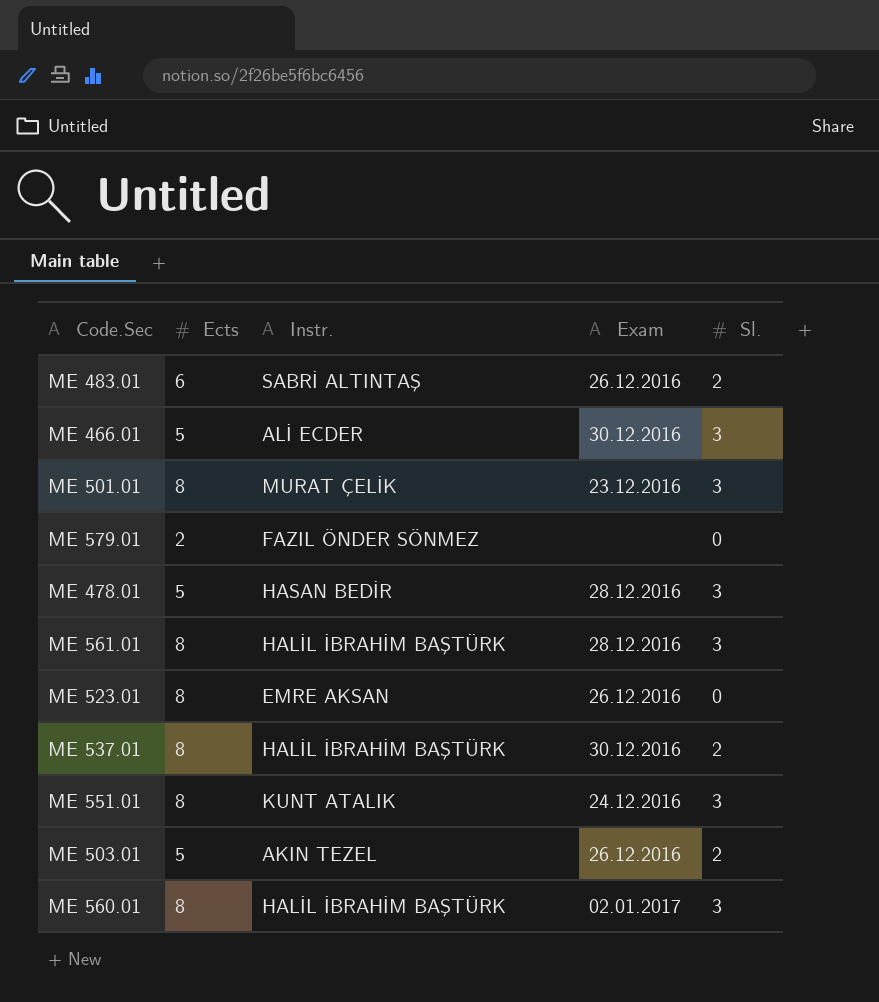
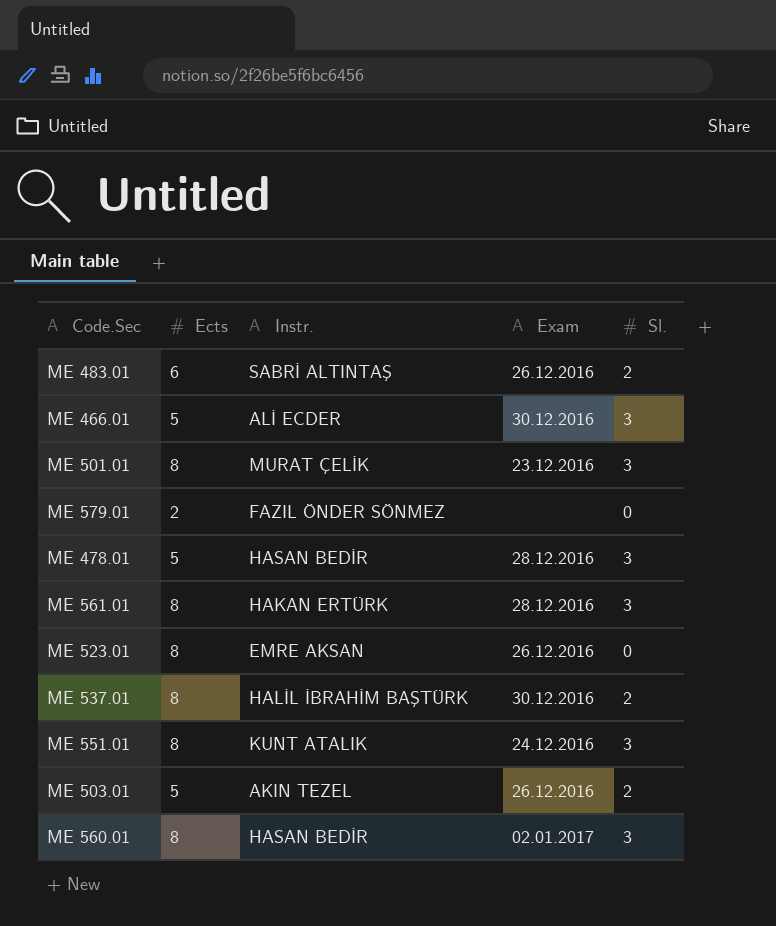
ME 561.01 | Instr.: HALİL İBRAHİM BAŞTÜRK -> HAKAN ERTÜRK
ME 560.01 | Instr.: HALİL İBRAHİM BAŞTÜRK -> HASAN BEDİR

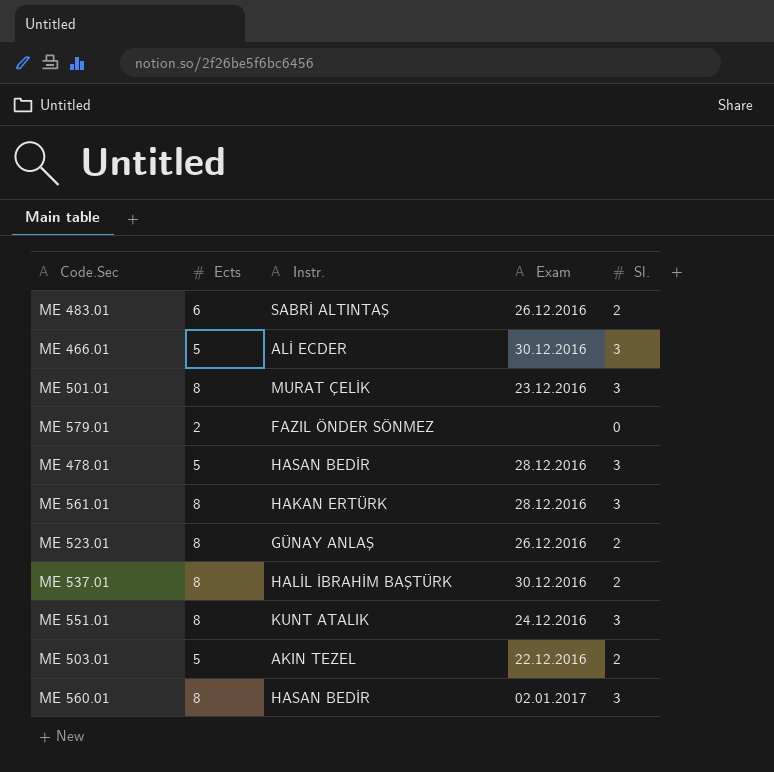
ME 523.01 | Instr.: EMRE AKSAN -> GÜNAY ANLAŞ
ME 523.01 | Sl.: 0 -> 2
ME 503.01 | Exam: 26.12.2016 -> 22.12.2016

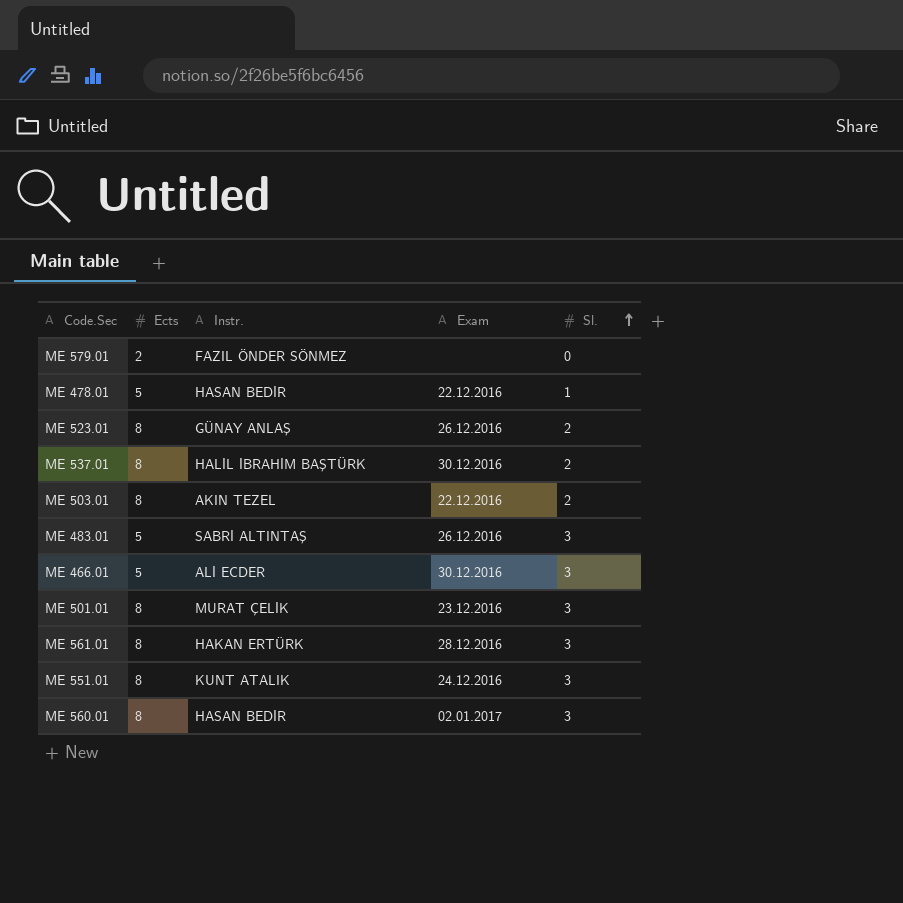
row order: none -> Sl. ascending
ME 478.01 | Exam: 28.12.2016 -> 22.12.2016
ME 478.01 | Sl.: 3 -> 1
ME 503.01 | Ects: 5 -> 8
ME 483.01 | Ects: 6 -> 5
ME 483.01 | Sl.: 2 -> 3

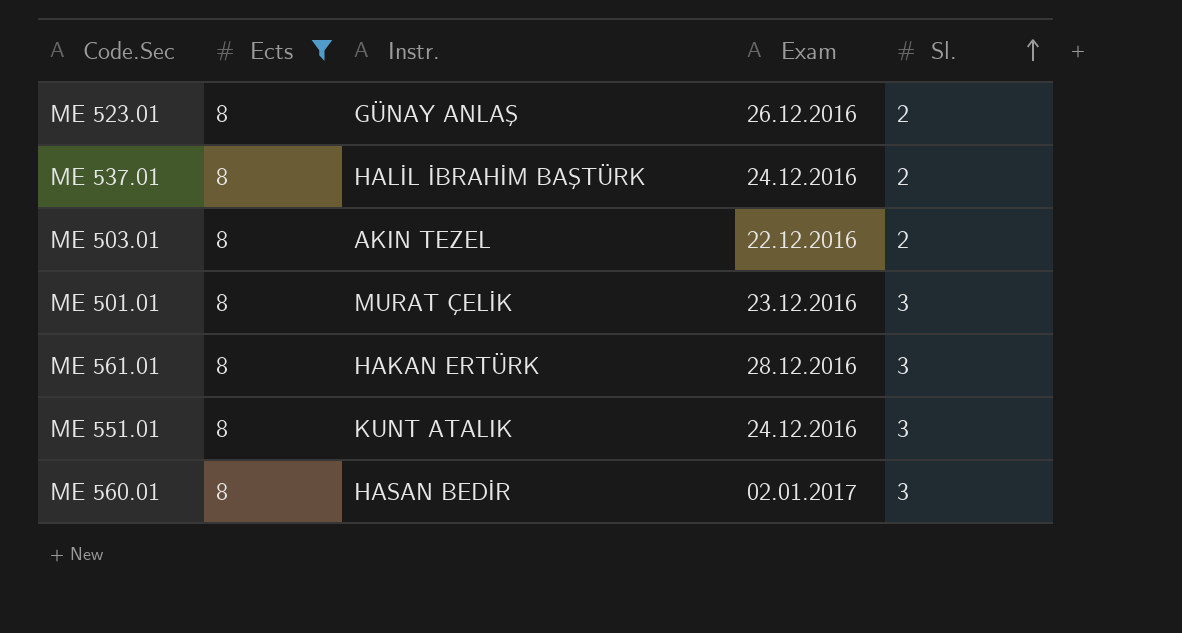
filter: none -> Ects = 8
ME 537.01 | Exam: 30.12.2016 -> 24.12.2016

